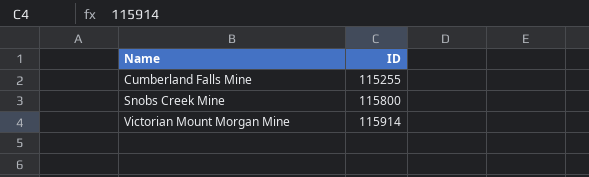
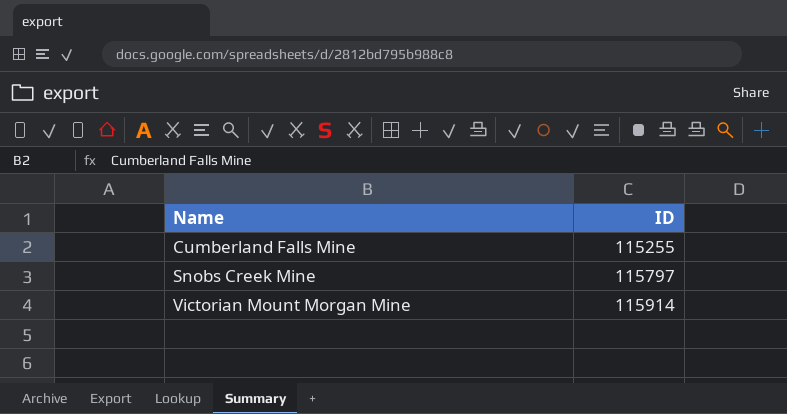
Snobs Creek Mine | ID: 115800 -> 115797

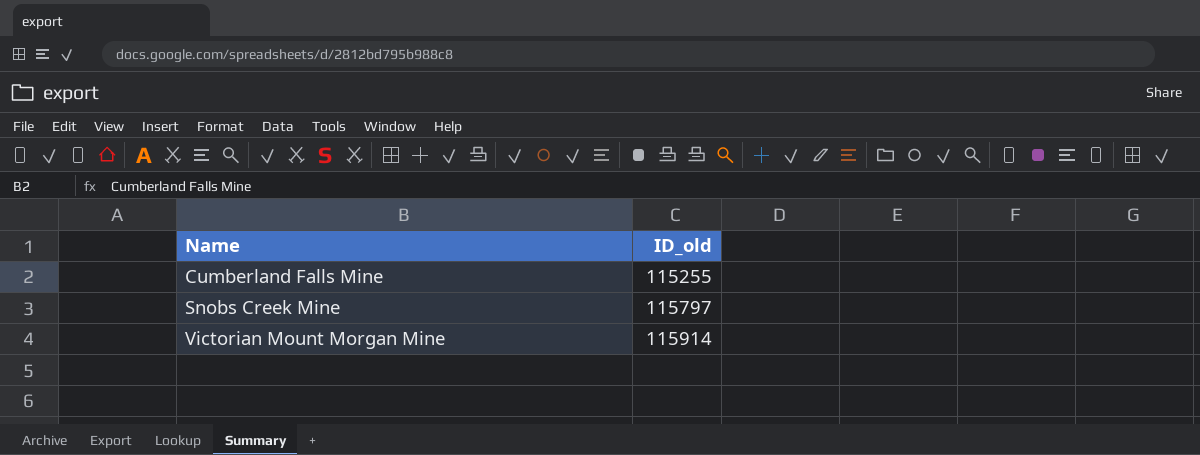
column name: ID -> ID_old

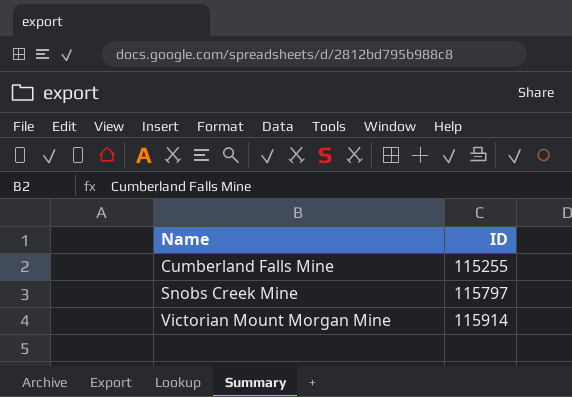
column name: ID_old -> ID

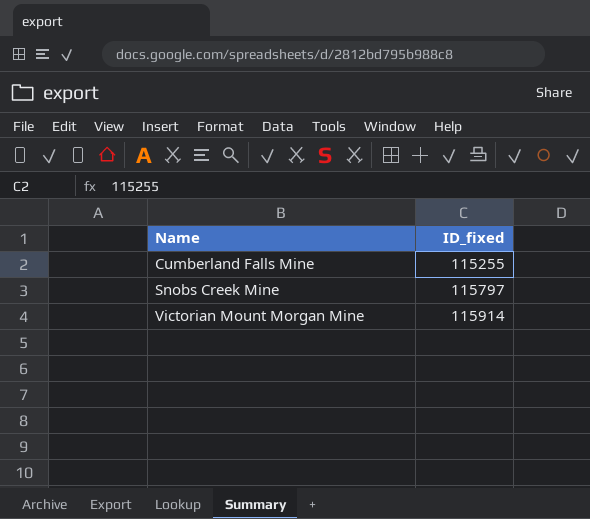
column name: ID -> ID_fixed

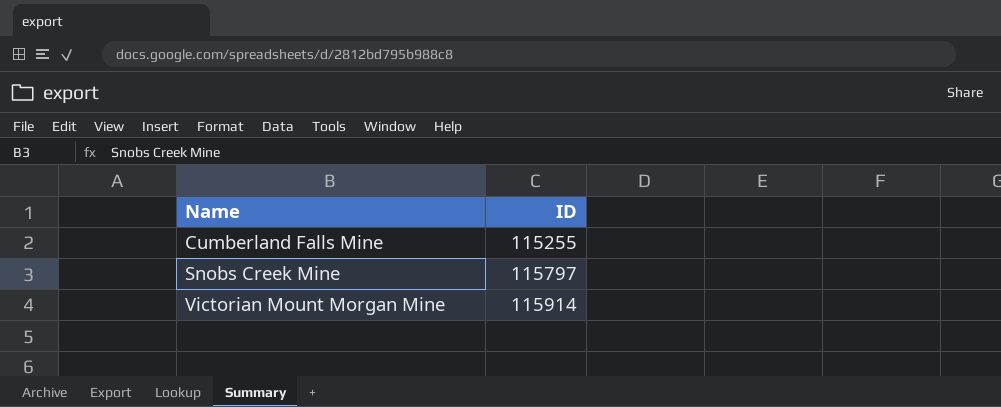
column name: ID_fixed -> ID

